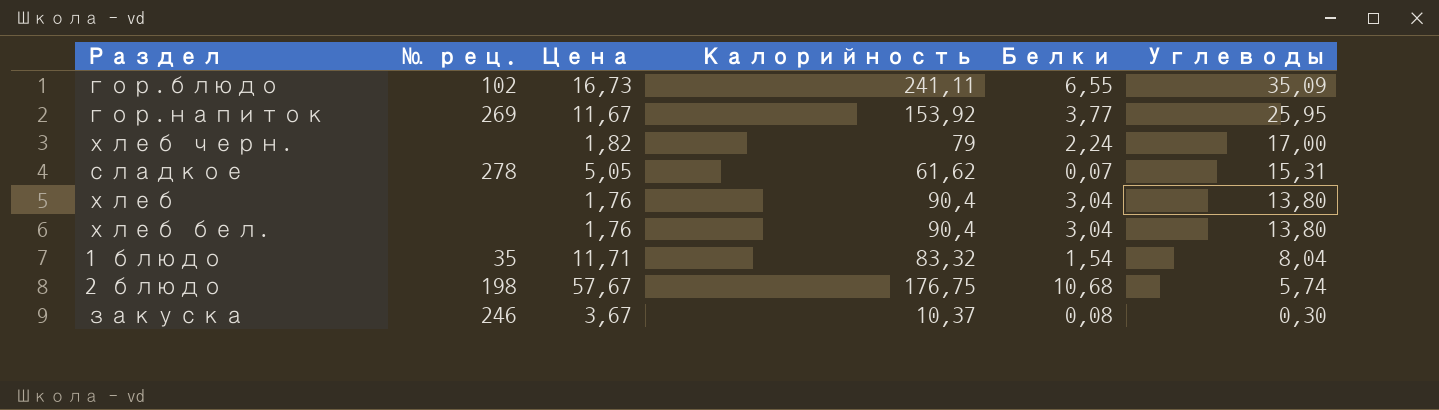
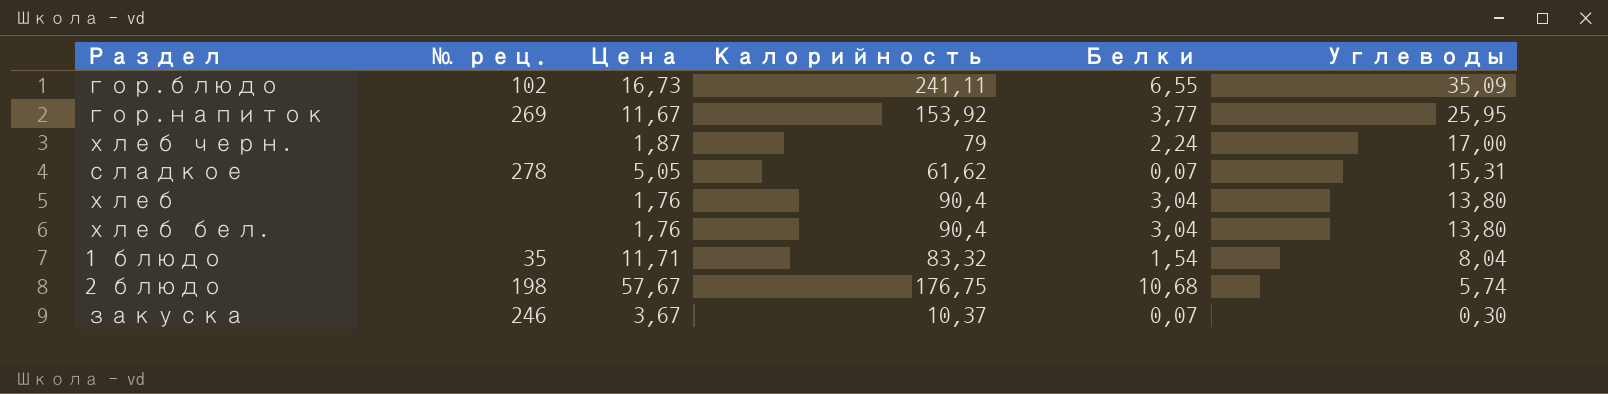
хлеб черн. | Цена: 1,82 -> 1,87
закуска | Белки: 0,08 -> 0,07

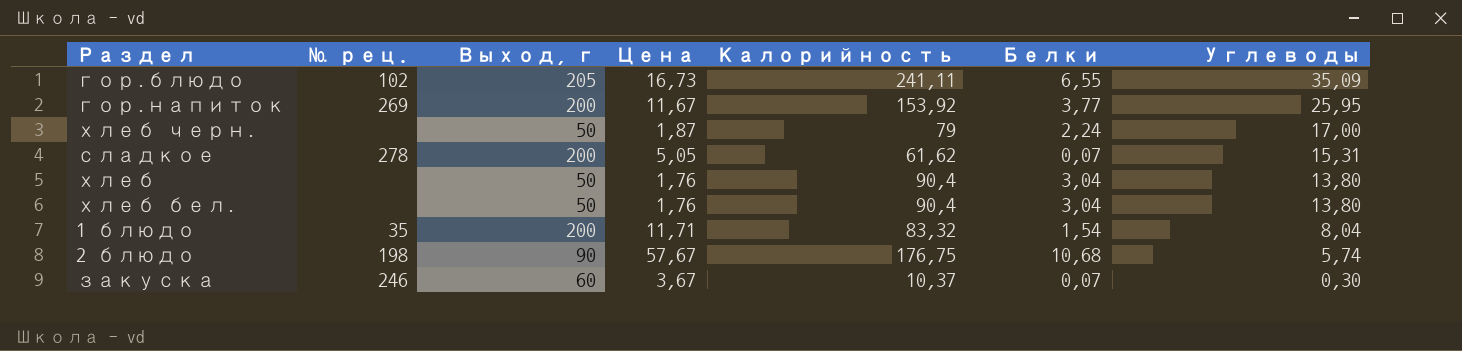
column Выход, г | position: none -> 3

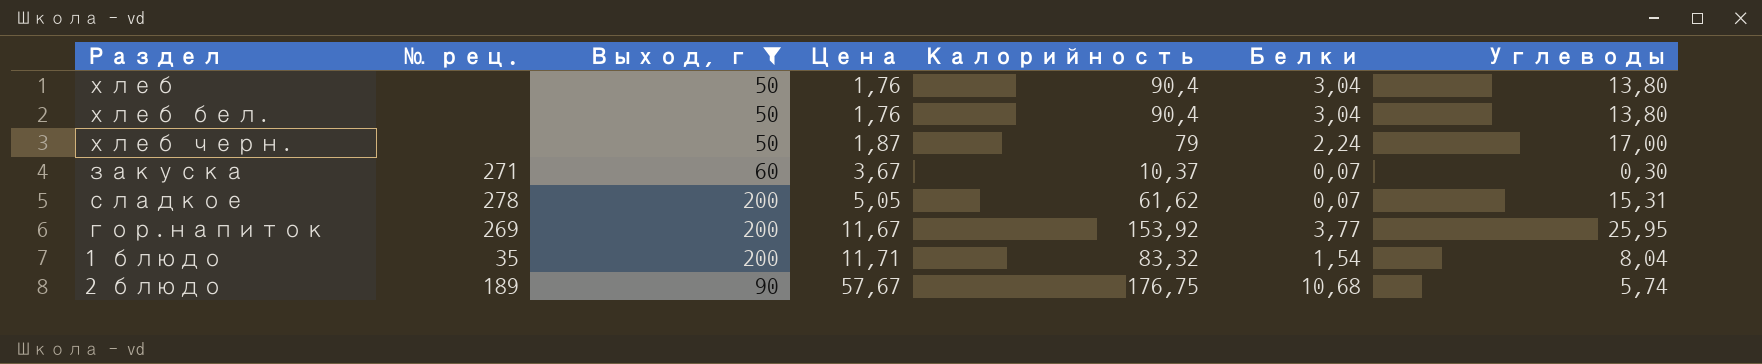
filter: none -> Выход, г != 205
row order: Углеводы descending -> Цена ascending
закуска | № рец.: 246 -> 271
2 блюдо | № рец.: 198 -> 189

